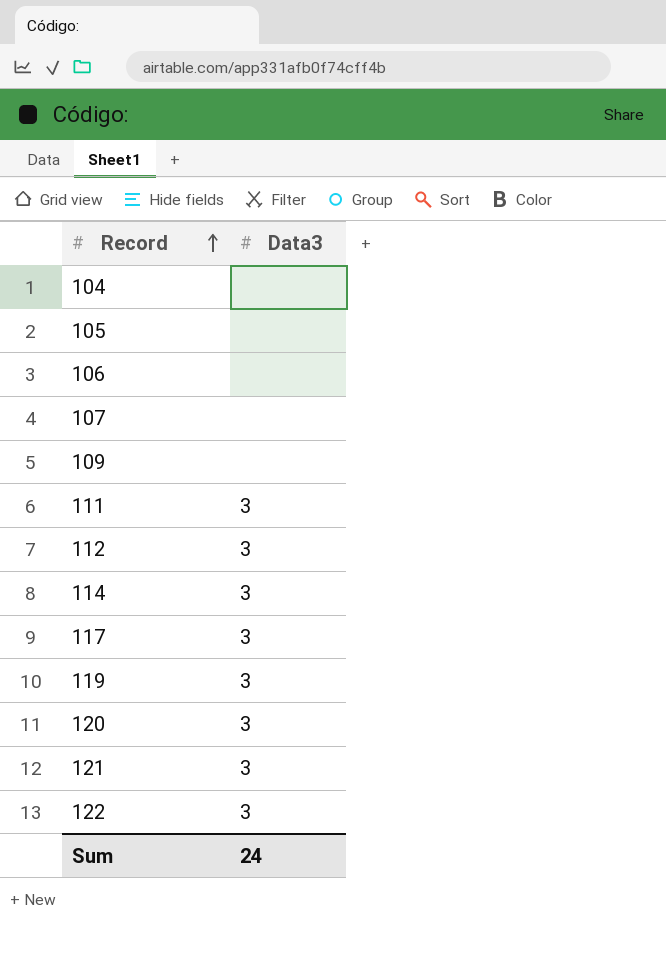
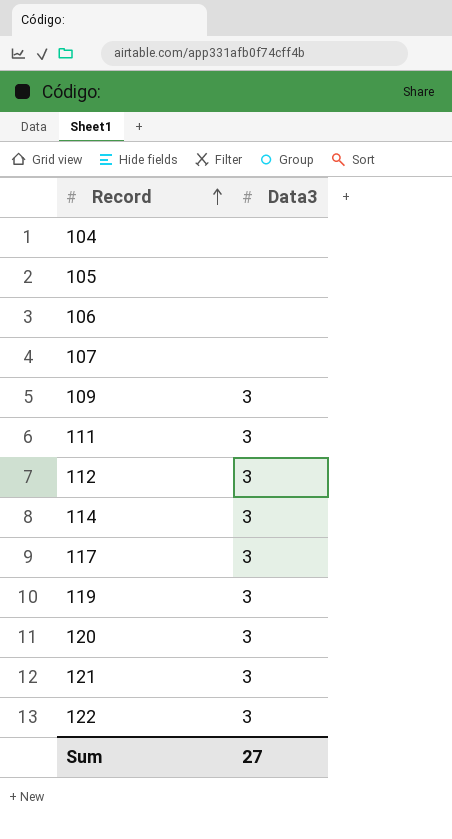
109 | Data3: none -> 3
Sum | Data3: 24 -> 27

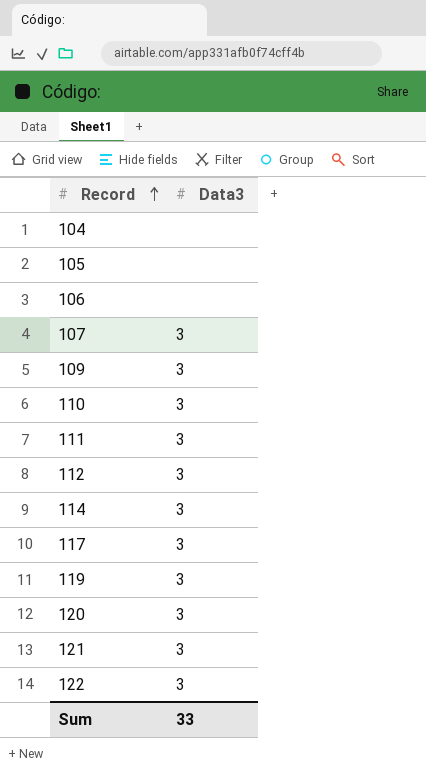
107 | Data3: none -> 3
row 110: none -> 3
Sum | Data3: 27 -> 33

